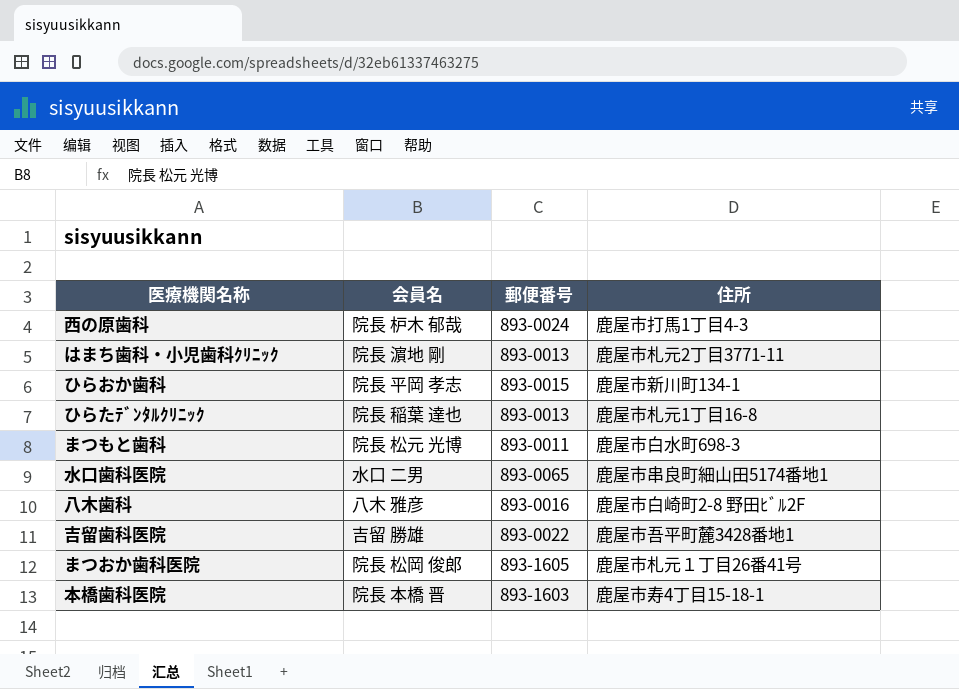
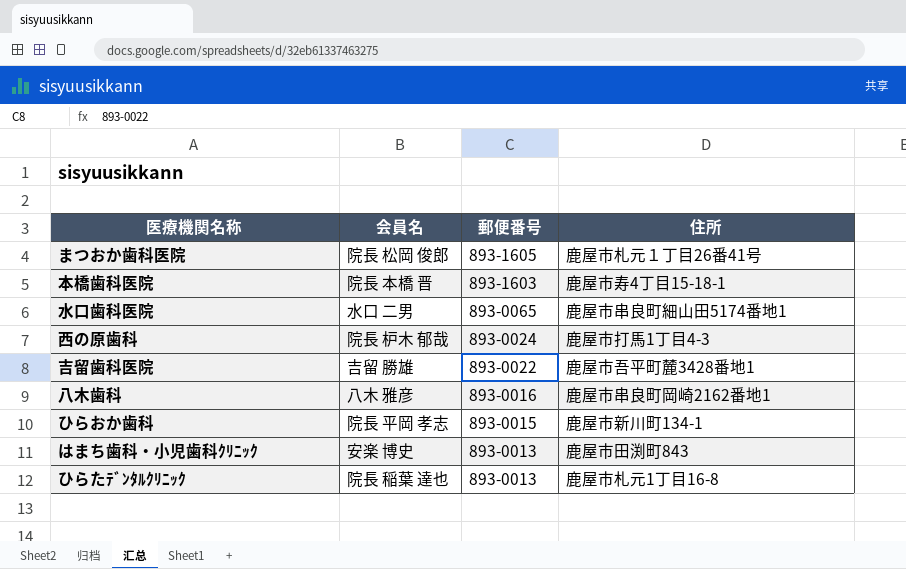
row order: none -> 郵便番号 descending
row まつもと歯科: 院長 松元 光博 | 893-0011 | 鹿屋市白水町698-3 -> none
八木歯科 | 住所: 鹿屋市白崎町2-8 野田ﾋﾞﾙ2F -> 鹿屋市串良町岡崎2162番地1
はまち歯科・小児歯科ｸﾘﾆｯｸ | 会員名: 院長 濵地 剛 -> 安楽 博史
はまち歯科・小児歯科ｸﾘﾆｯｸ | 住所: 鹿屋市札元2丁目3771-11 -> 鹿屋市田渕町843

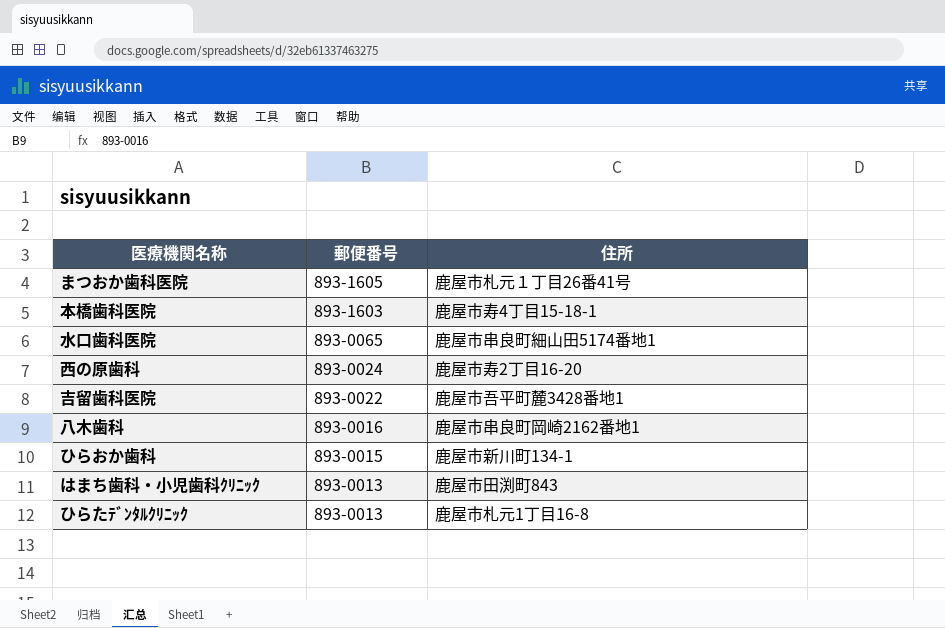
column 会員名 | position: 2 -> none
西の原歯科 | 住所: 鹿屋市打馬1丁目4-3 -> 鹿屋市寿2丁目16-20

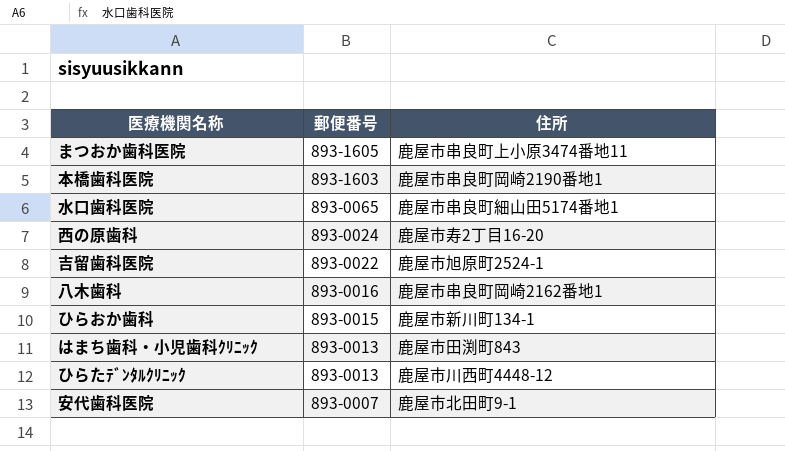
まつおか歯科医院 | 住所: 鹿屋市札元１丁目26番41号 -> 鹿屋市串良町上小原3474番地11
本橋歯科医院 | 住所: 鹿屋市寿4丁目15-18-1 -> 鹿屋市串良町岡崎2190番地1
吉留歯科医院 | 住所: 鹿屋市吾平町麓3428番地1 -> 鹿屋市旭原町2524-1
ひらたﾃﾞﾝﾀﾙｸﾘﾆｯｸ | 住所: 鹿屋市札元1丁目16-8 -> 鹿屋市川西町4448-12
row 安代歯科医院: none -> 893-0007 | 鹿屋市北田町9-1

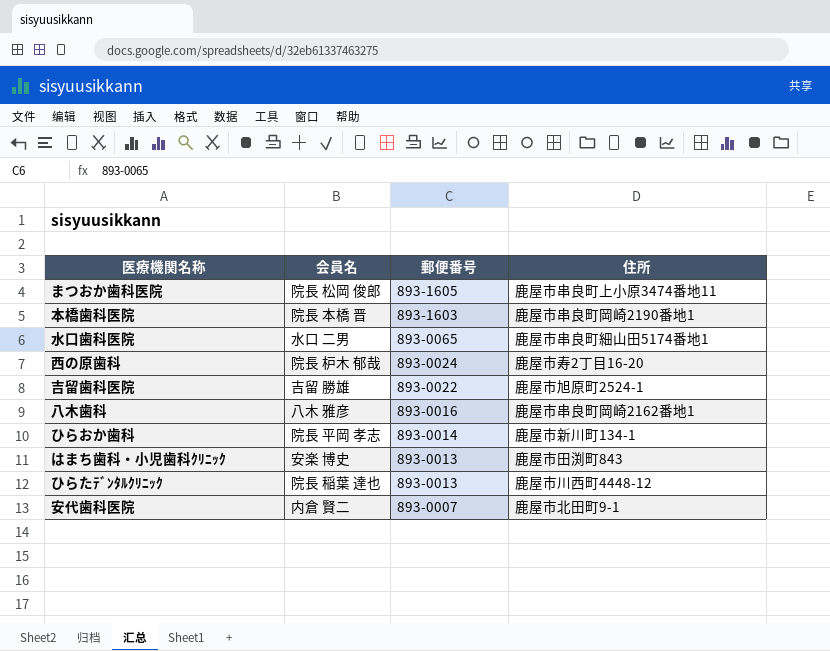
column 会員名 | position: none -> 2
ひらおか歯科 | 郵便番号: 893-0015 -> 893-0014

